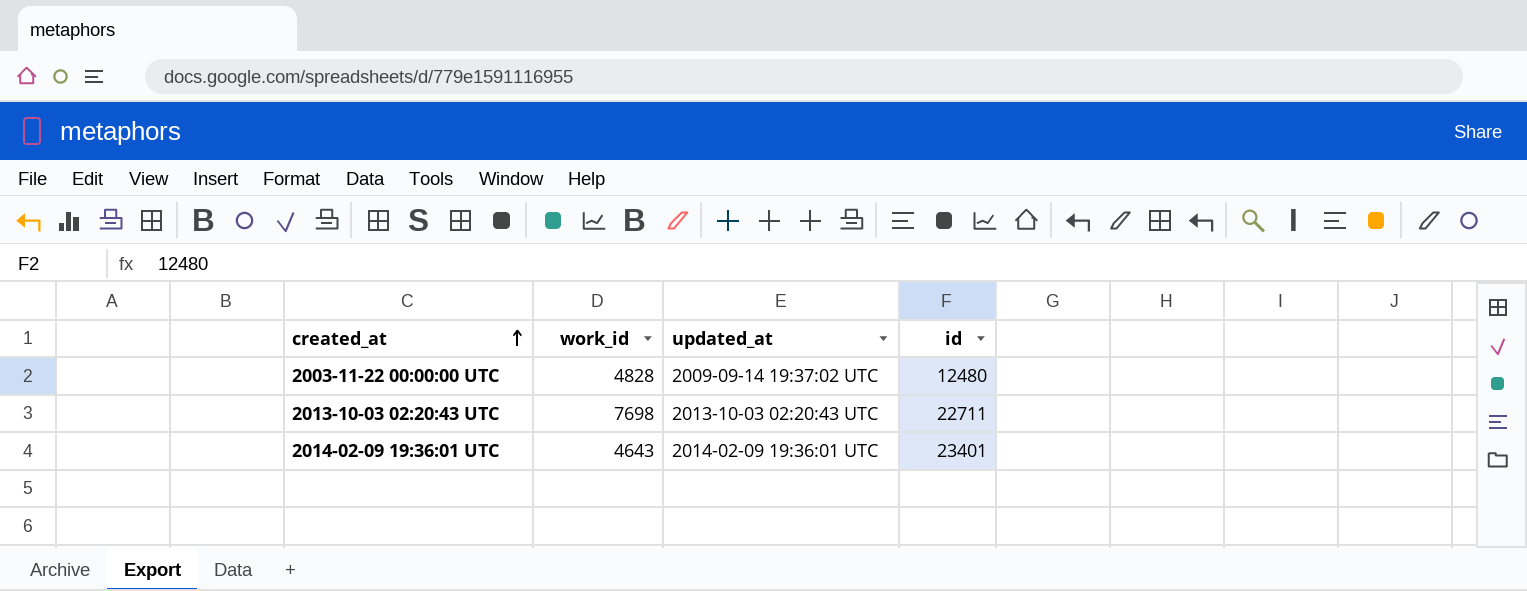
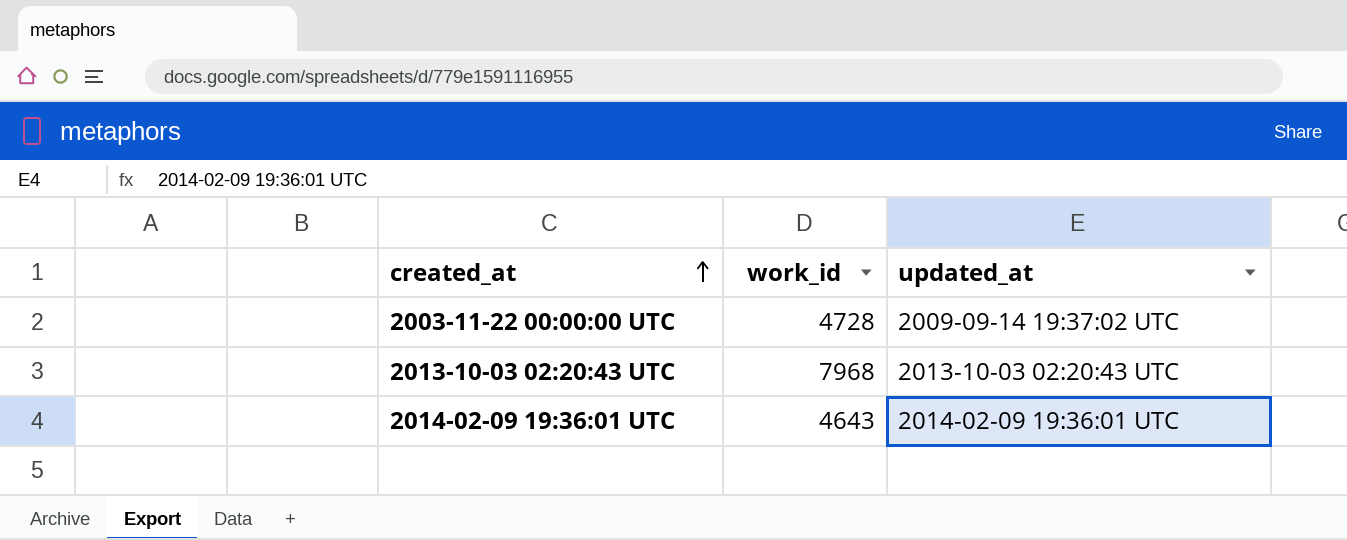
column id | position: 4 -> none
2003-11-22 00:00:00 UTC | work_id: 4828 -> 4728
2013-10-03 02:20:43 UTC | work_id: 7698 -> 7968

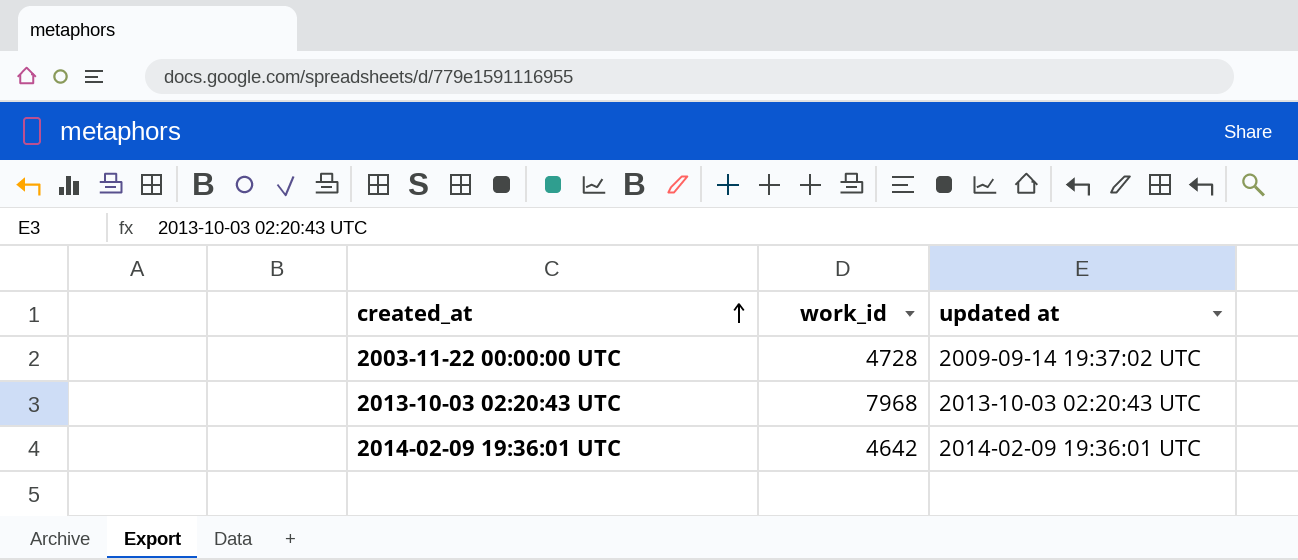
column name: updated_at -> updated at
2014-02-09 19:36:01 UTC | work_id: 4643 -> 4642

